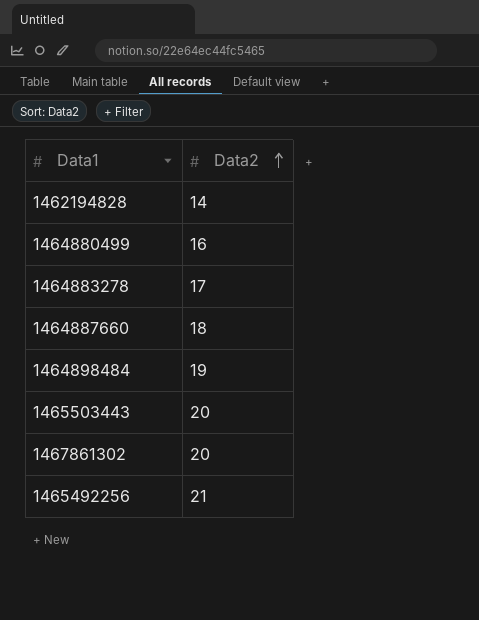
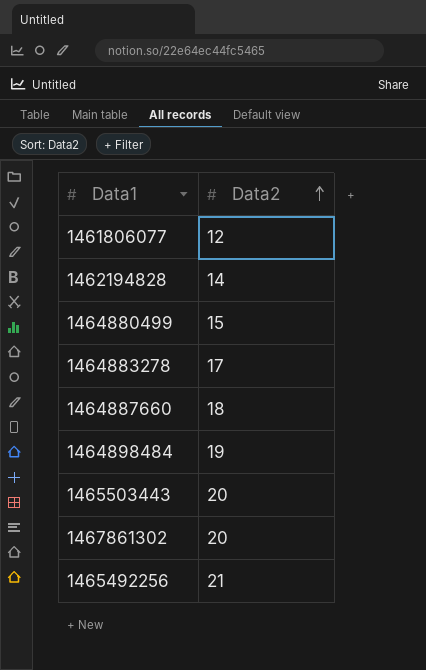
row 1461806077: none -> 12
1464880499 | Data2: 16 -> 15

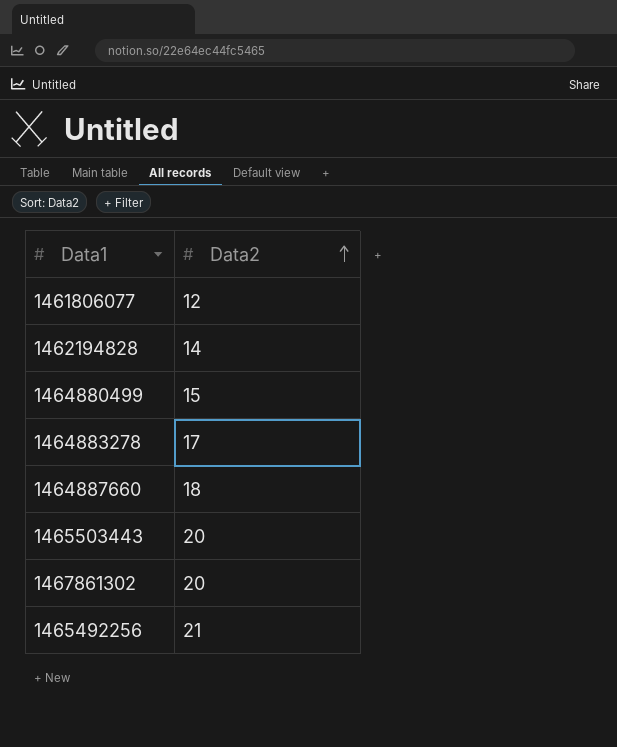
row 1464898484: 19 -> none

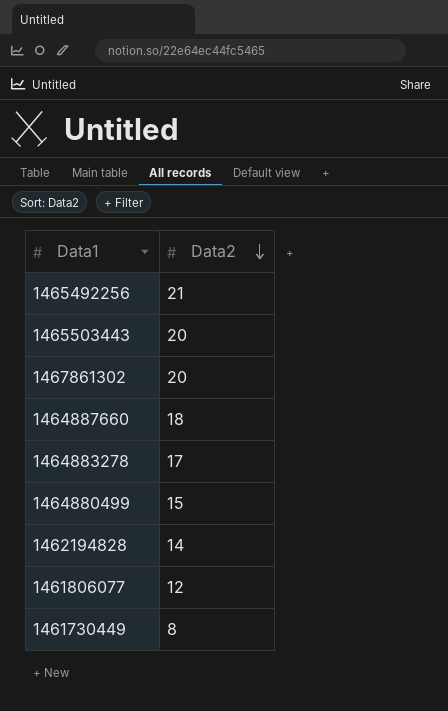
row order: Data2 ascending -> Data2 descending
row 1461730449: none -> 8

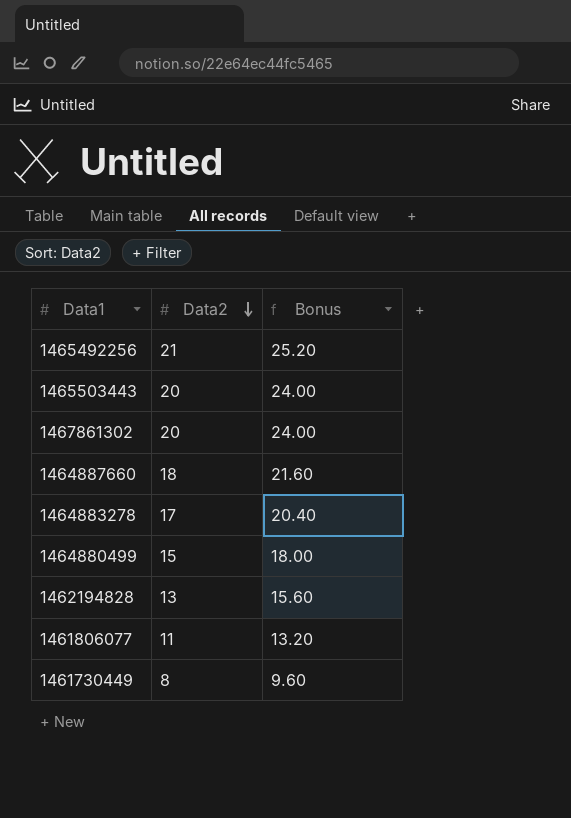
column Bonus | formula: none -> [Data2] * 1.2
1462194828 | Data2: 14 -> 13
1461806077 | Data2: 12 -> 11

